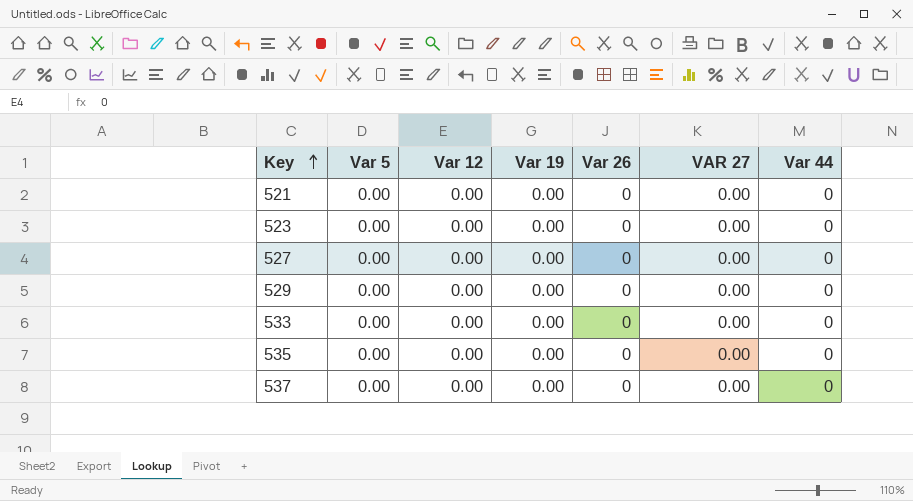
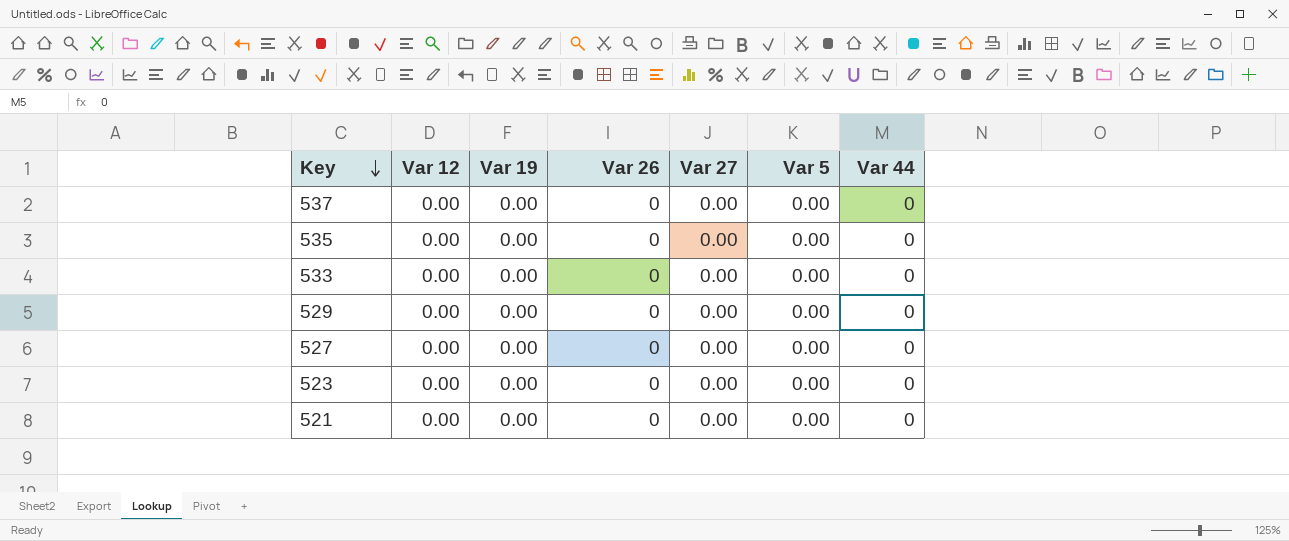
row order: Key ascending -> Key descending
column name: VAR 27 -> Var 27
column Var 5 | position: 2 -> 6

